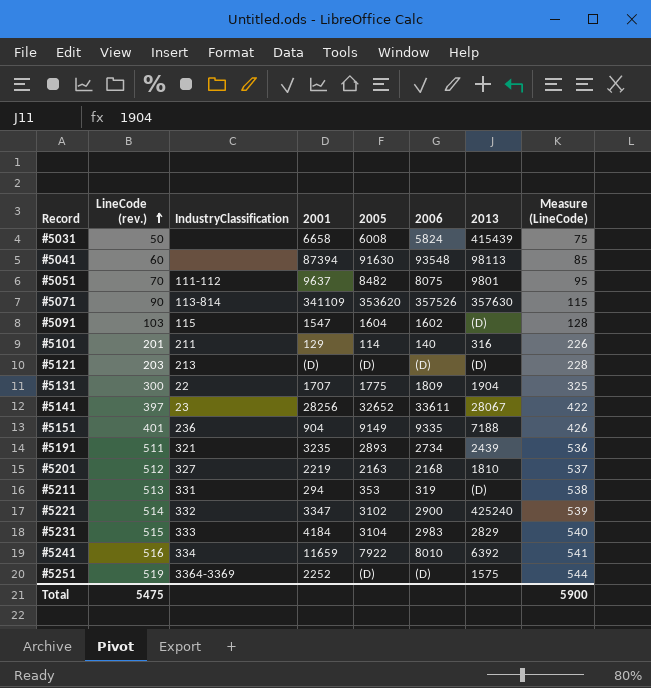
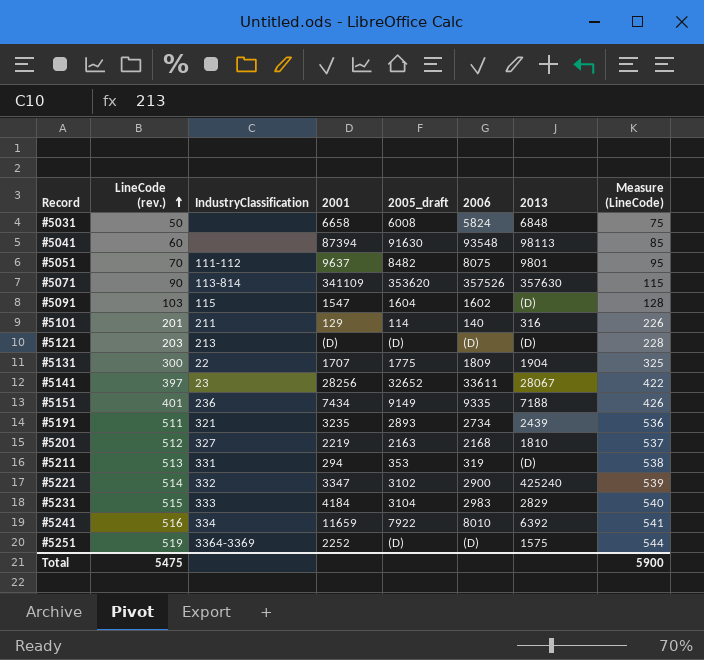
column name: 2005 -> 2005_draft
#5031 | 2013: 415439 -> 6848
#5151 | 2001: 904 -> 7434

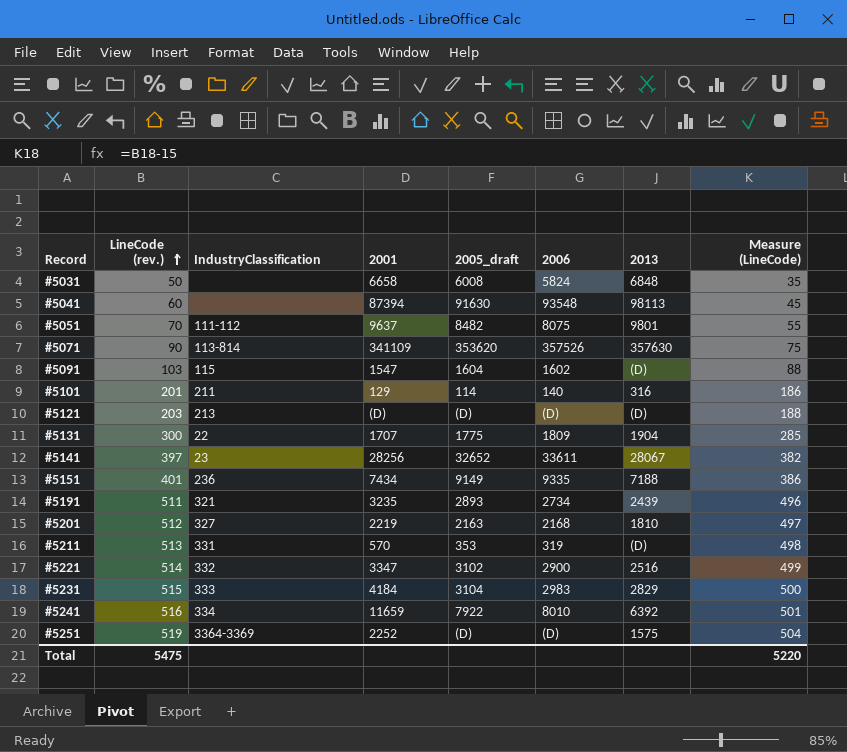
column Measure (LineCode) | formula: [LineCode (rev.)] + 25 -> [LineCode (rev.)] - 15
#5211 | 2001: 294 -> 570
#5221 | 2013: 425240 -> 2516
Total | Measure (LineCode): 5900 -> 5220

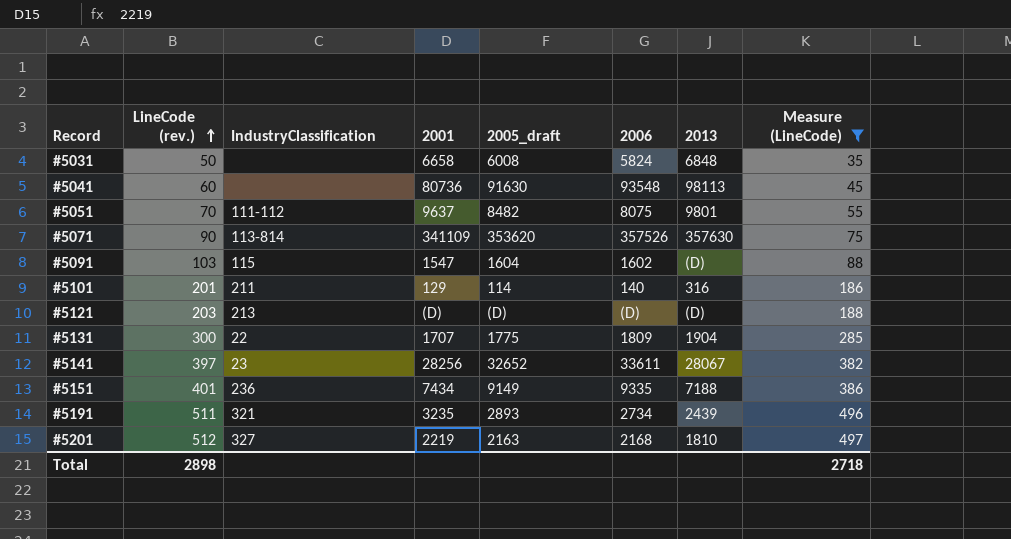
filter: none -> Measure (LineCode) <= 497
#5041 | 2001: 87394 -> 80736
Total | LineCode (rev.): 5475 -> 2898
Total | Measure (LineCode): 5220 -> 2718

